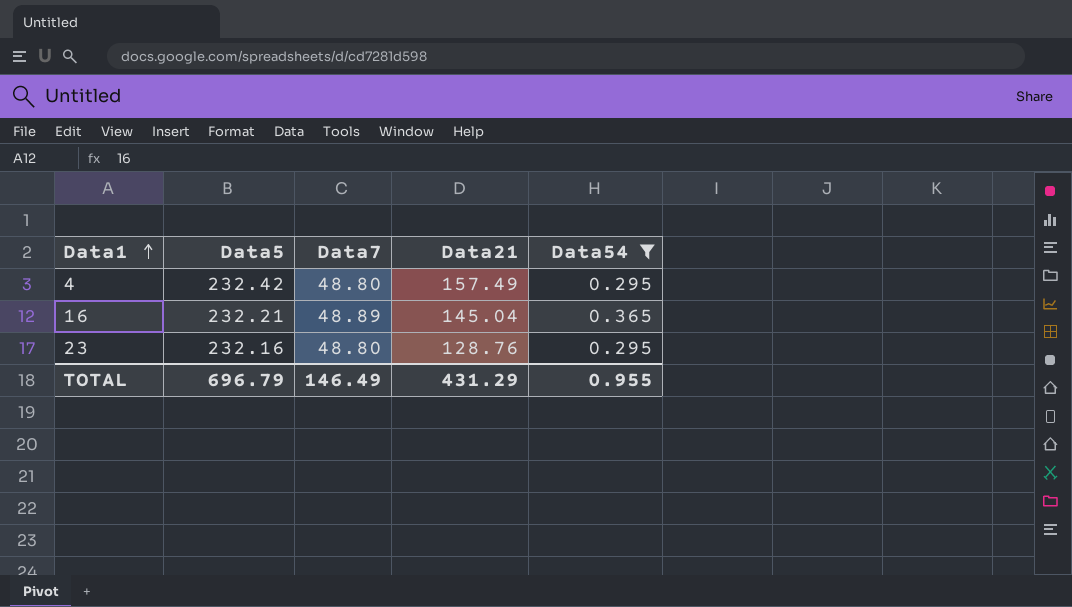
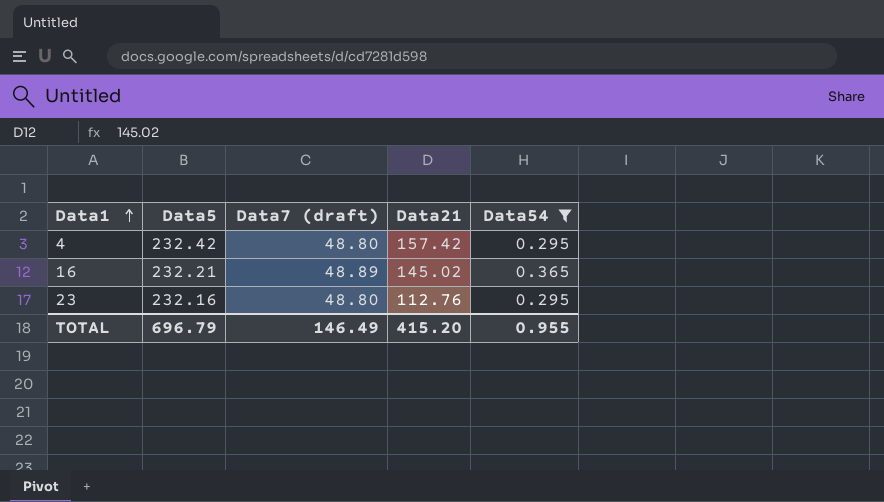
column name: Data7 -> Data7 (draft)
4 | Data21: 157.49 -> 157.42
16 | Data21: 145.04 -> 145.02
23 | Data21: 128.76 -> 112.76
TOTAL | Data21: 431.29 -> 415.20

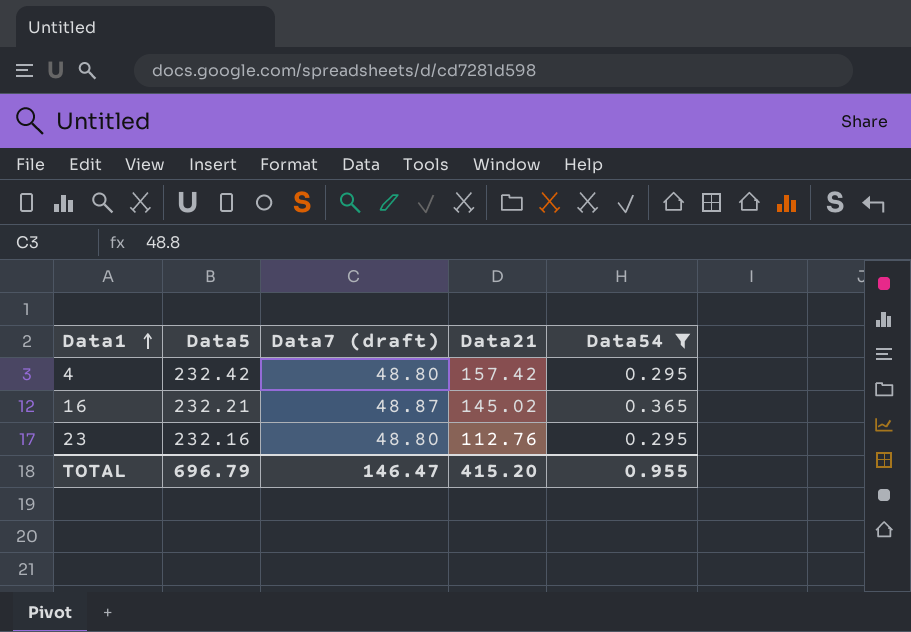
16 | Data7 (draft): 48.89 -> 48.87
TOTAL | Data7 (draft): 146.49 -> 146.47

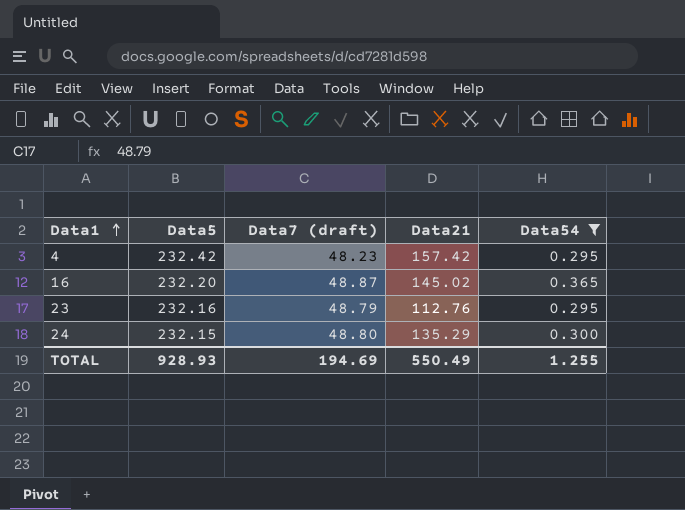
4 | Data7 (draft): 48.80 -> 48.23
16 | Data5: 232.21 -> 232.20
23 | Data7 (draft): 48.80 -> 48.79
row 24: none -> 232.15 | 48.80 | 135.29 | 0.300
TOTAL | Data5: 696.79 -> 928.93
TOTAL | Data7 (draft): 146.47 -> 194.69
TOTAL | Data21: 415.20 -> 550.49
TOTAL | Data54: 0.955 -> 1.255

